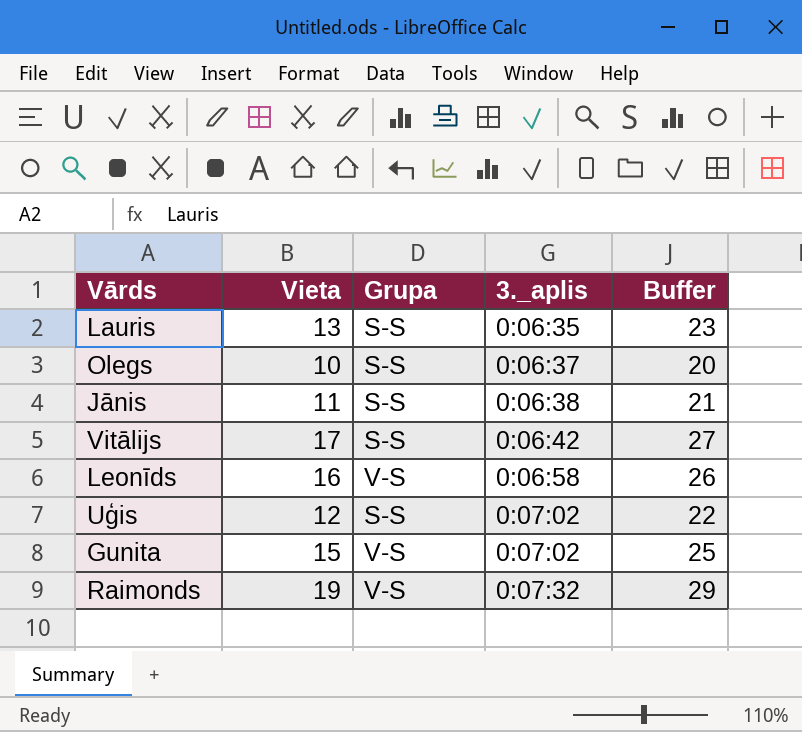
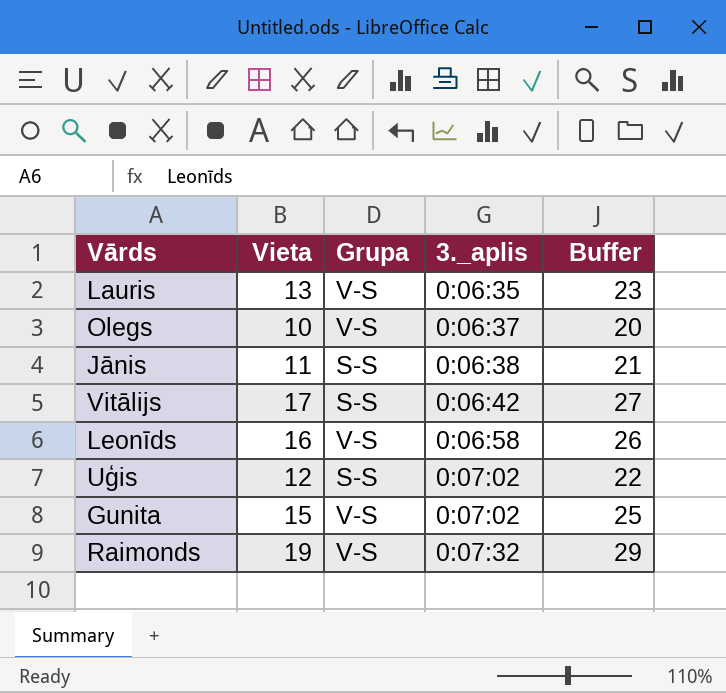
Lauris | Grupa: S-S -> V-S
Olegs | Grupa: S-S -> V-S

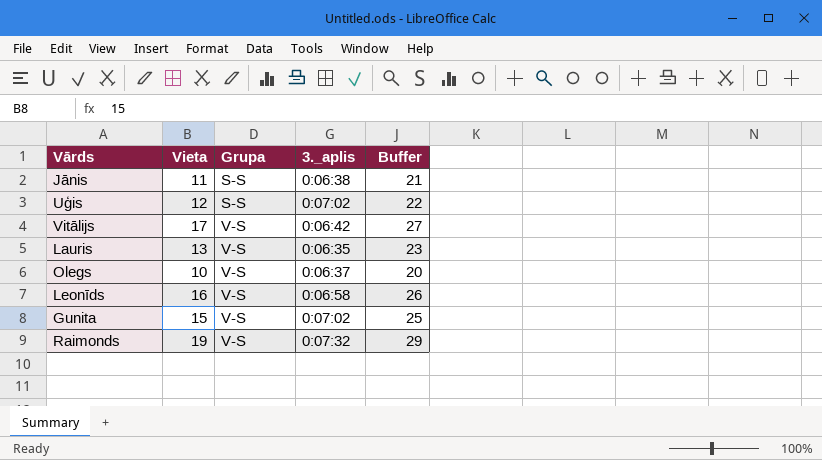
row order: 3._aplis ascending -> Grupa ascending
Vitālijs | Grupa: S-S -> V-S

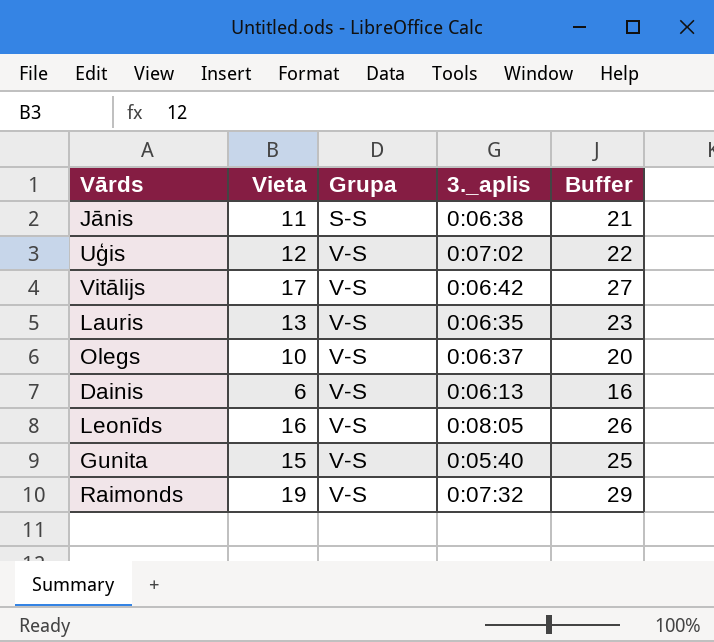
Uģis | Grupa: S-S -> V-S
row Dainis: none -> 6 | V-S | 0:06:13 | 16
Leonīds | 3._aplis: 0:06:58 -> 0:08:05
Gunita | 3._aplis: 0:07:02 -> 0:05:40

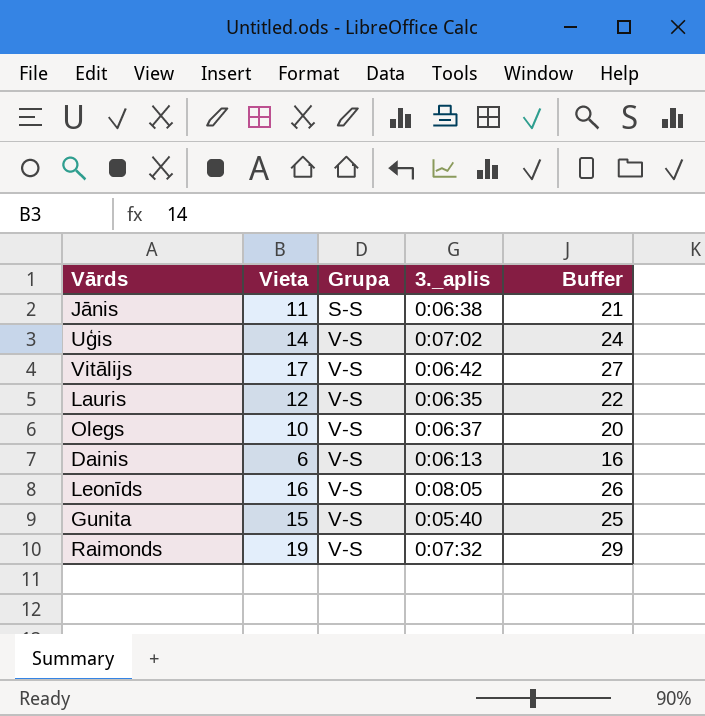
Uģis | Vieta: 12 -> 14
Uģis | Buffer: 22 -> 24
Lauris | Vieta: 13 -> 12
Lauris | Buffer: 23 -> 22

